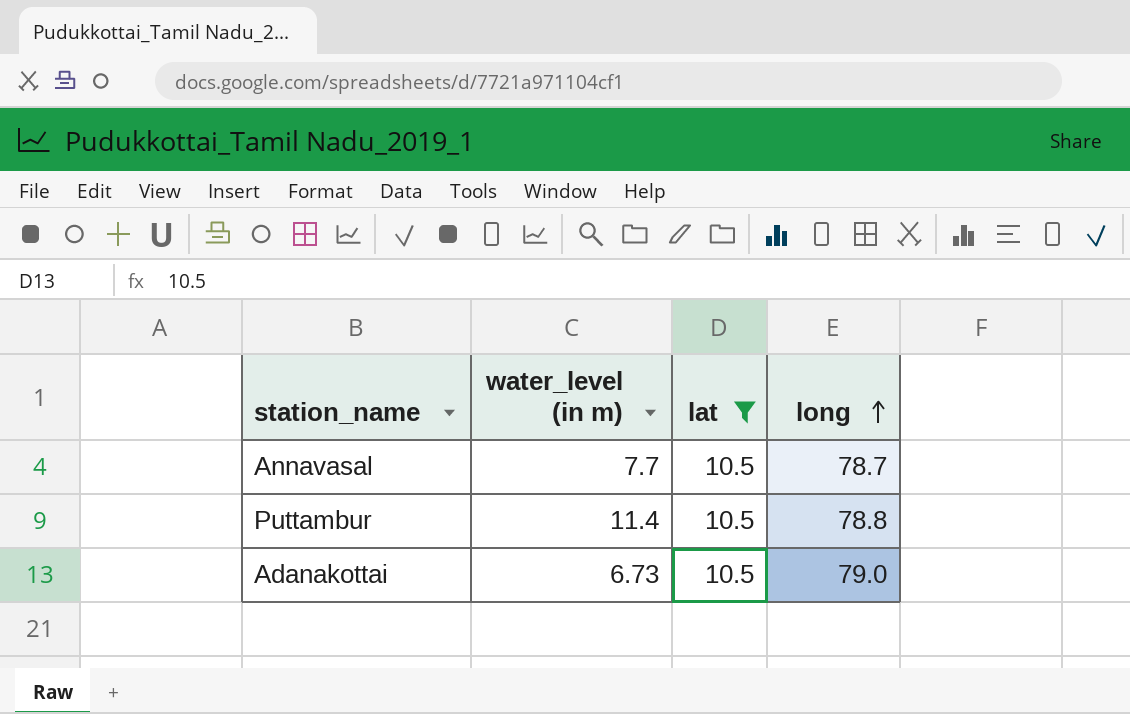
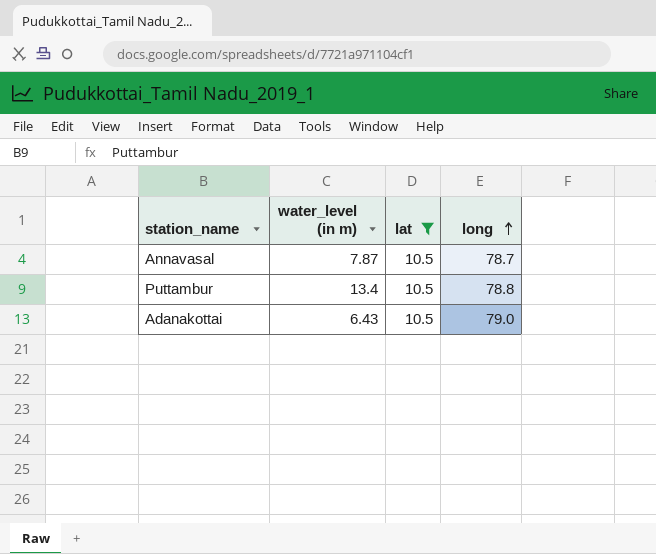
Annavasal | water_level (in m): 7.7 -> 7.87
Puttambur | water_level (in m): 11.4 -> 13.4
Adanakottai | water_level (in m): 6.73 -> 6.43

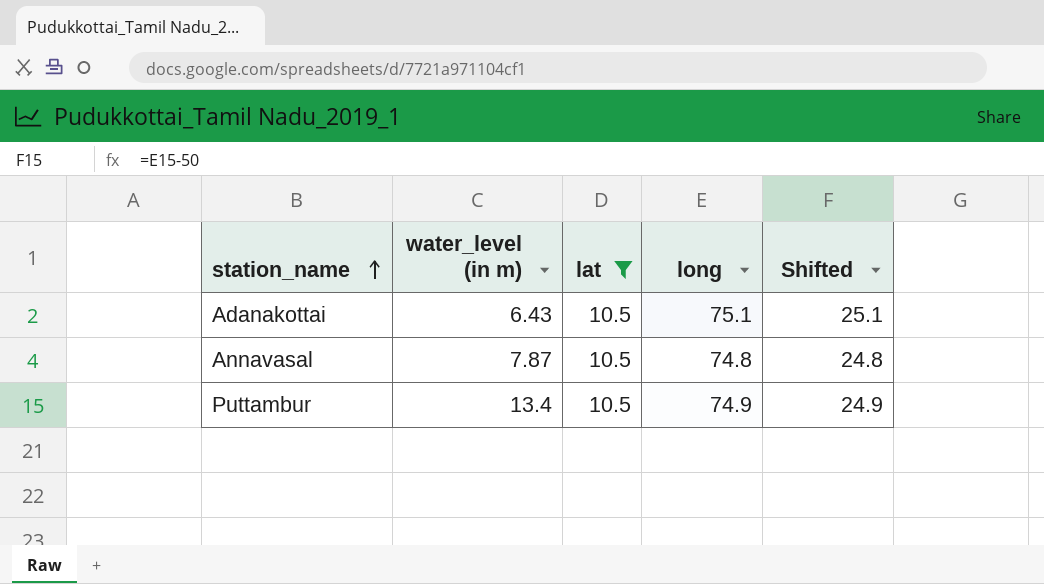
row order: long ascending -> station_name ascending
column Shifted | formula: none -> [long] - 50
Adanakottai | long: 79.0 -> 75.1
Annavasal | long: 78.7 -> 74.8
Puttambur | long: 78.8 -> 74.9

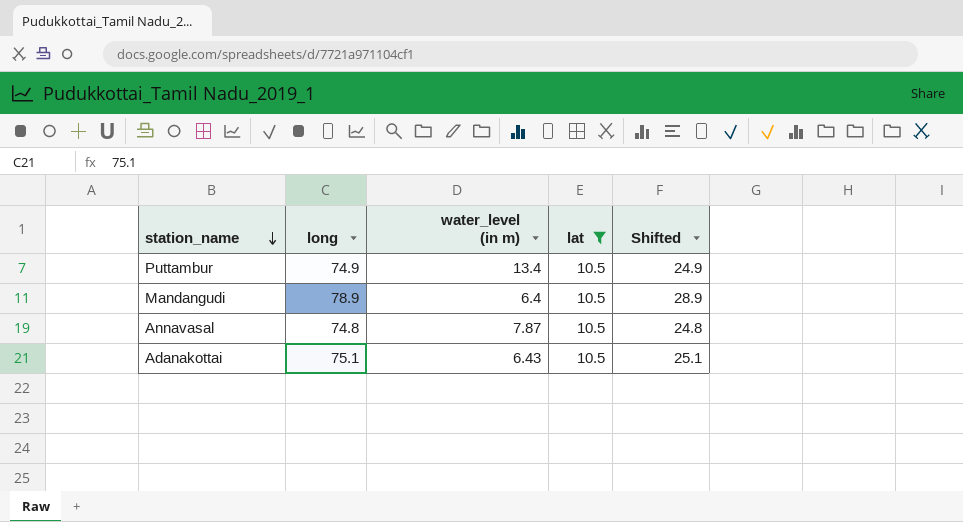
row order: station_name ascending -> station_name descending
column long | position: 4 -> 2
row Mandangudi: none -> 78.9 | 6.4 | 10.5 | 28.9

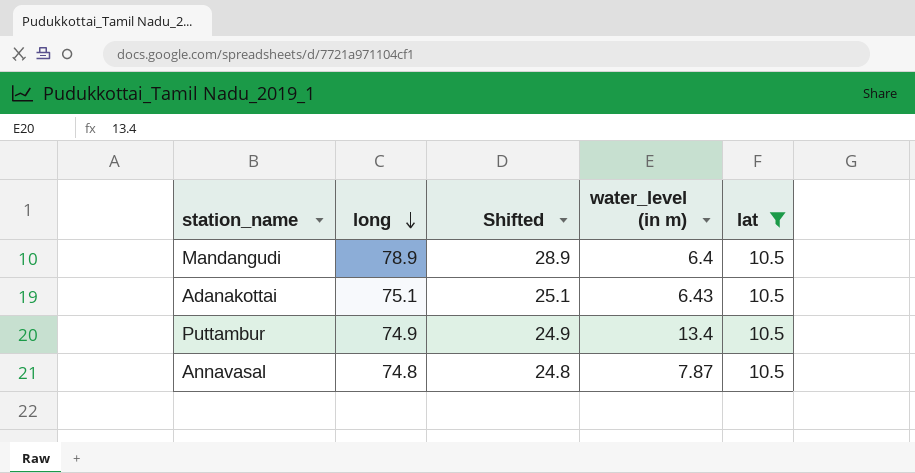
row order: station_name descending -> long descending
column Shifted | position: 5 -> 3

